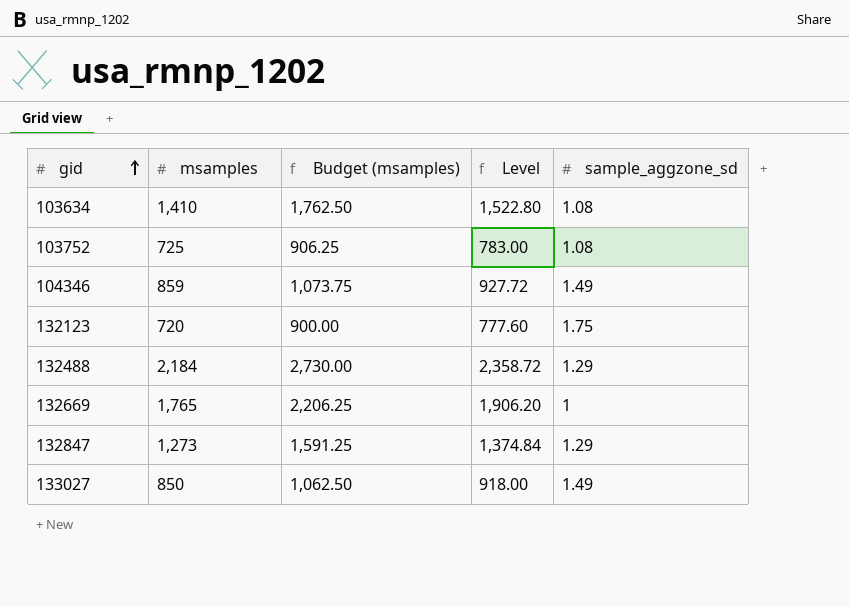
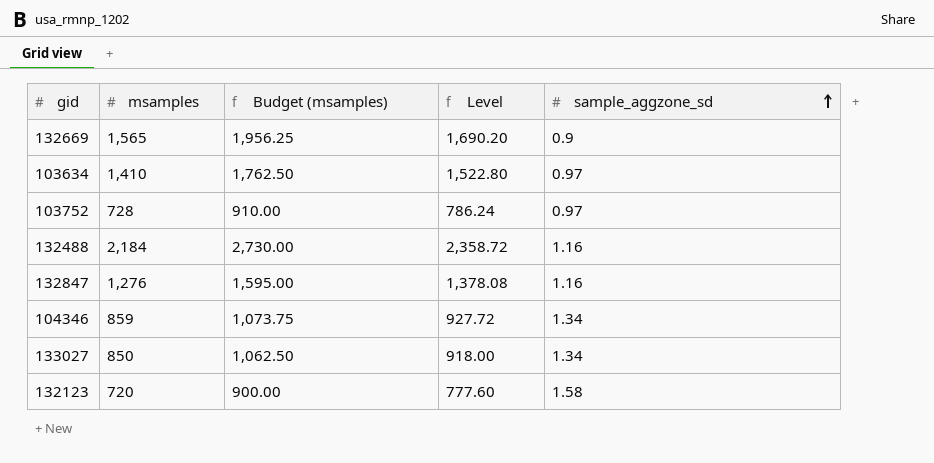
row order: gid ascending -> sample_aggzone_sd ascending
132669 | msamples: 1,765 -> 1,565
132669 | Budget (msamples): 2,206.25 -> 1,956.25
132669 | Level: 1,906.20 -> 1,690.20
132669 | sample_aggzone_sd: 1 -> 0.9
103634 | sample_aggzone_sd: 1.08 -> 0.97
103752 | msamples: 725 -> 728
103752 | Budget (msamples): 906.25 -> 910.00
103752 | Level: 783.00 -> 786.24
103752 | sample_aggzone_sd: 1.08 -> 0.97
132488 | sample_aggzone_sd: 1.29 -> 1.16
132847 | msamples: 1,273 -> 1,276
132847 | Budget (msamples): 1,591.25 -> 1,595.00
132847 | Level: 1,374.84 -> 1,378.08
132847 | sample_aggzone_sd: 1.29 -> 1.16
104346 | sample_aggzone_sd: 1.49 -> 1.34
133027 | sample_aggzone_sd: 1.49 -> 1.34
132123 | sample_aggzone_sd: 1.75 -> 1.58

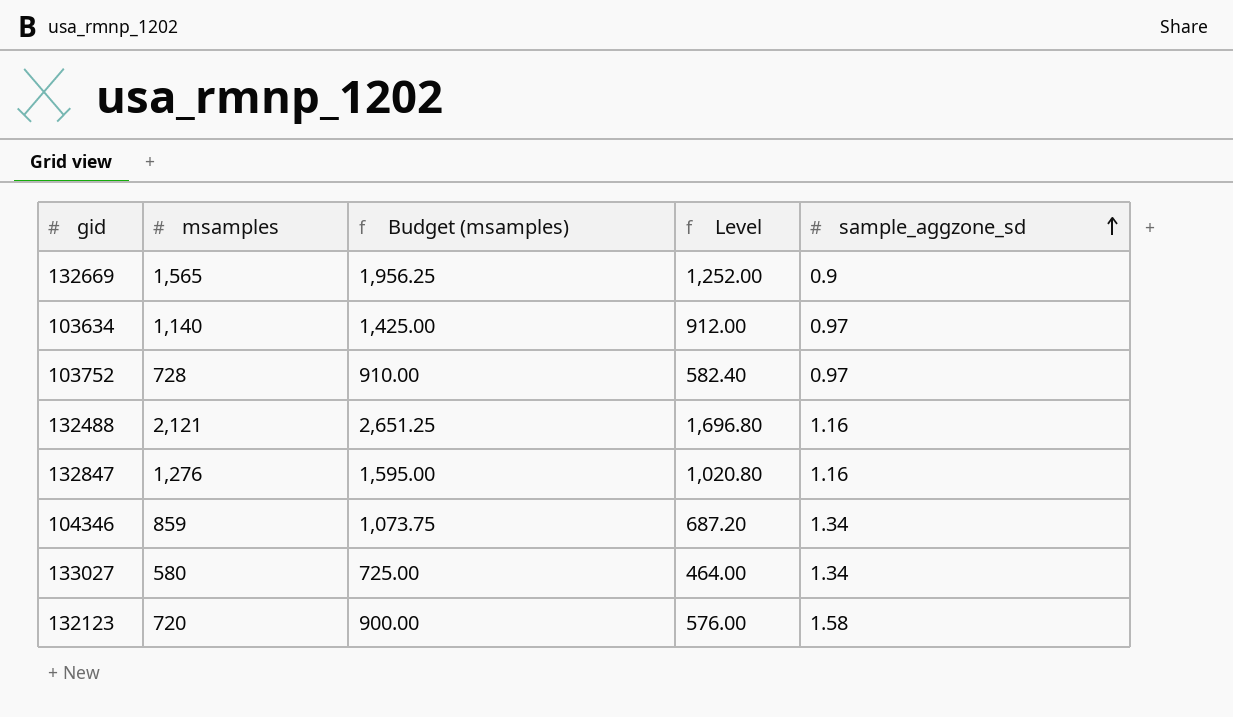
column Level | formula: [msamples] * 1.08 -> [msamples] * 0.8
103634 | msamples: 1,410 -> 1,140
103634 | Budget (msamples): 1,762.50 -> 1,425.00
132488 | msamples: 2,184 -> 2,121
132488 | Budget (msamples): 2,730.00 -> 2,651.25
133027 | msamples: 850 -> 580
133027 | Budget (msamples): 1,062.50 -> 725.00

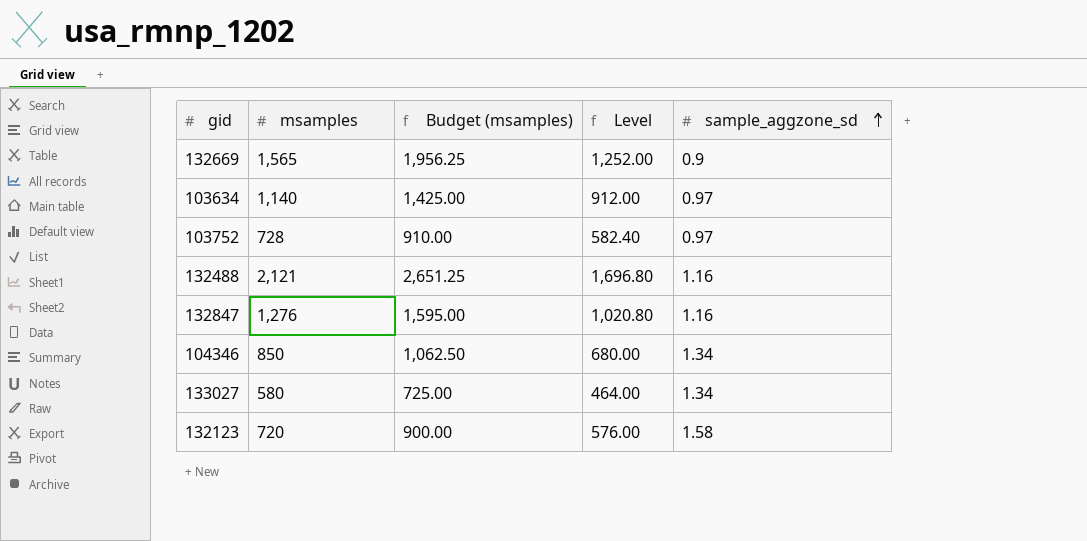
104346 | msamples: 859 -> 850
104346 | Budget (msamples): 1,073.75 -> 1,062.50
104346 | Level: 687.20 -> 680.00

